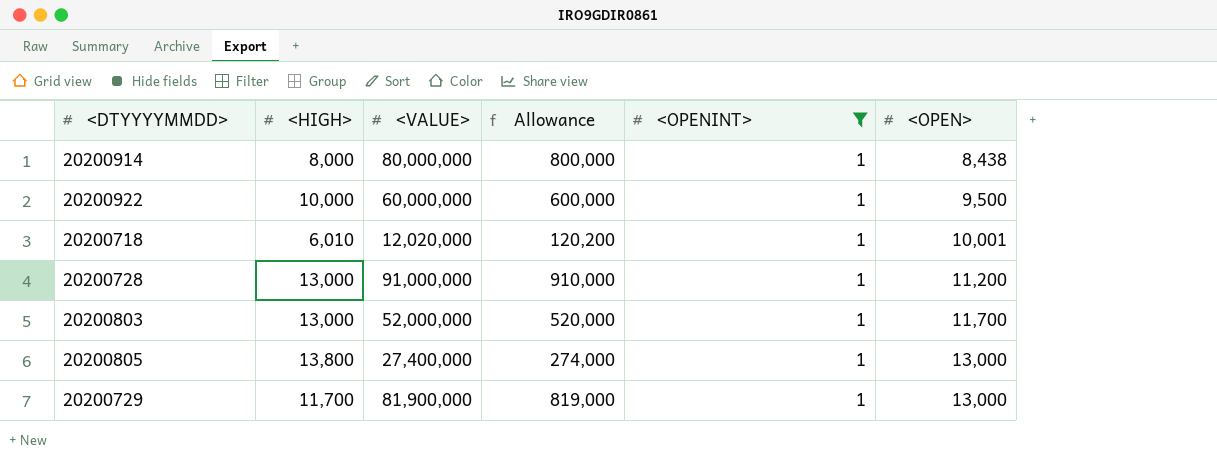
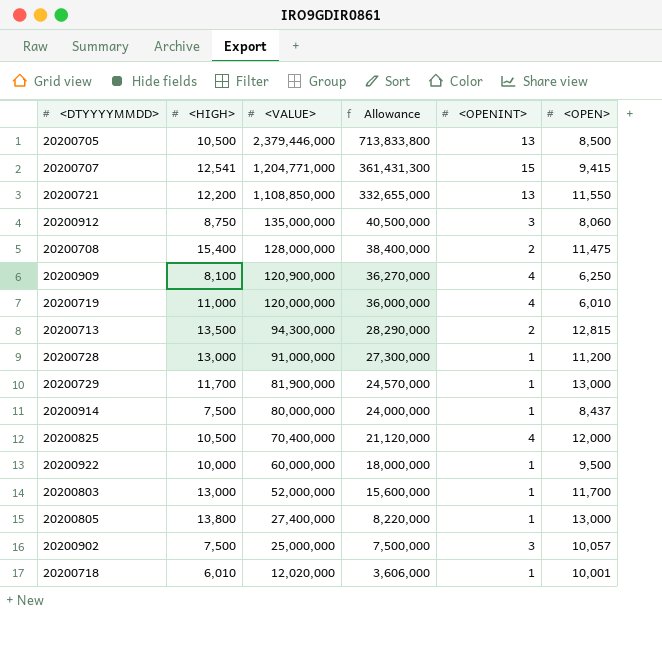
filter: <OPENINT> = 1 -> none
row order: <OPEN> ascending -> <VALUE> descending
column Allowance | formula: [<VALUE>] * 0.01 -> [<VALUE>] * 0.3
20200914 | <HIGH>: 8,000 -> 7,500
20200914 | <OPEN>: 8,438 -> 8,437

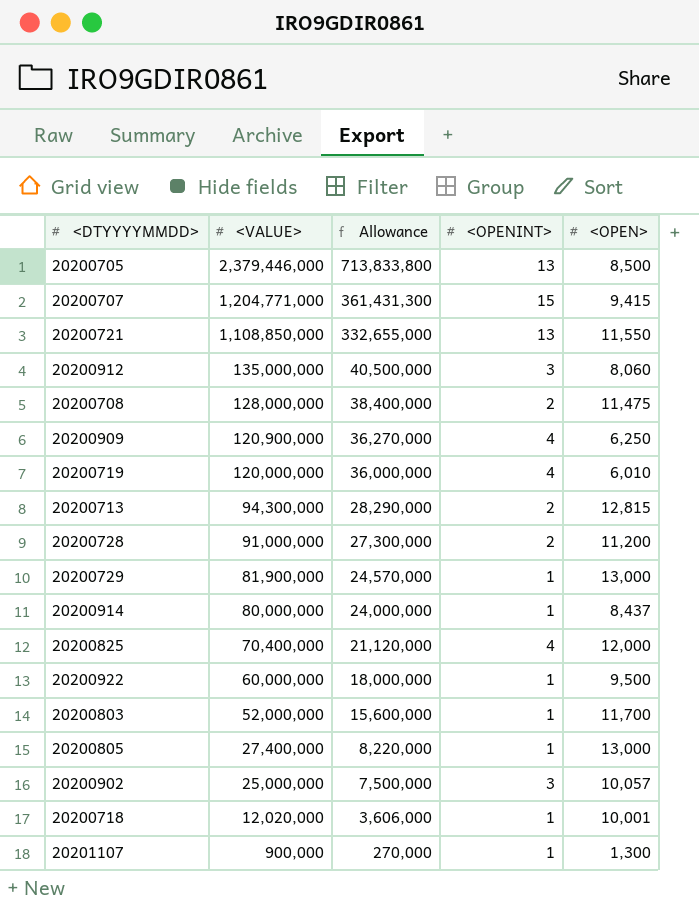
column <HIGH> | position: 2 -> none
20200728 | <OPENINT>: 1 -> 2
row 20201107: none -> 900,000 | 270,000 | 1 | 1,300

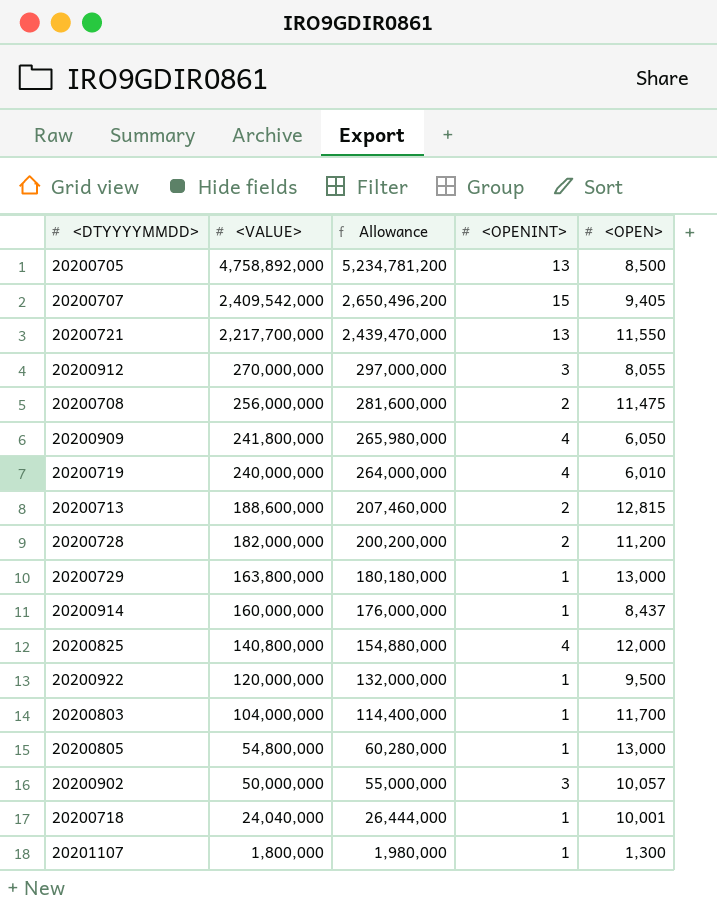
column Allowance | formula: [<VALUE>] * 0.3 -> [<VALUE>] * 1.1
20200705 | <VALUE>: 2,379,446,000 -> 4,758,892,000
20200707 | <VALUE>: 1,204,771,000 -> 2,409,542,000
20200707 | <OPEN>: 9,415 -> 9,405
20200721 | <VALUE>: 1,108,850,000 -> 2,217,700,000
20200912 | <VALUE>: 135,000,000 -> 270,000,000
20200912 | <OPEN>: 8,060 -> 8,055
20200708 | <VALUE>: 128,000,000 -> 256,000,000
20200909 | <VALUE>: 120,900,000 -> 241,800,000
20200909 | <OPEN>: 6,250 -> 6,050
20200719 | <VALUE>: 120,000,000 -> 240,000,000
20200713 | <VALUE>: 94,300,000 -> 188,600,000
20200728 | <VALUE>: 91,000,000 -> 182,000,000
20200729 | <VALUE>: 81,900,000 -> 163,800,000
20200914 | <VALUE>: 80,000,000 -> 160,000,000
20200825 | <VALUE>: 70,400,000 -> 140,800,000
20200922 | <VALUE>: 60,000,000 -> 120,000,000
20200803 | <VALUE>: 52,000,000 -> 104,000,000
20200805 | <VALUE>: 27,400,000 -> 54,800,000
20200902 | <VALUE>: 25,000,000 -> 50,000,000
20200718 | <VALUE>: 12,020,000 -> 24,040,000
20201107 | <VALUE>: 900,000 -> 1,800,000

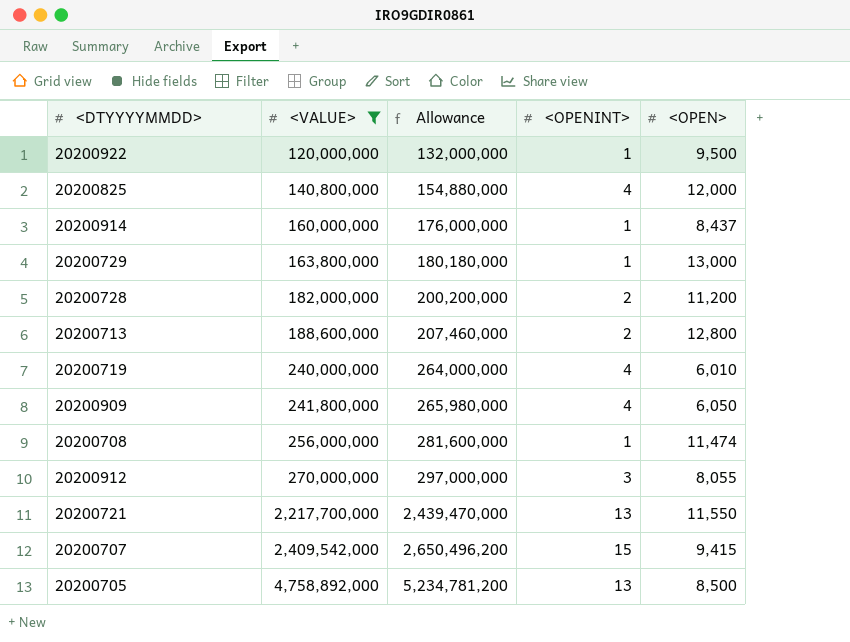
filter: none -> <VALUE> >= 120,000,000
row order: <VALUE> descending -> <VALUE> ascending
20200713 | <OPEN>: 12,815 -> 12,800
20200708 | <OPENINT>: 2 -> 1
20200708 | <OPEN>: 11,475 -> 11,474
20200707 | <OPEN>: 9,405 -> 9,415

